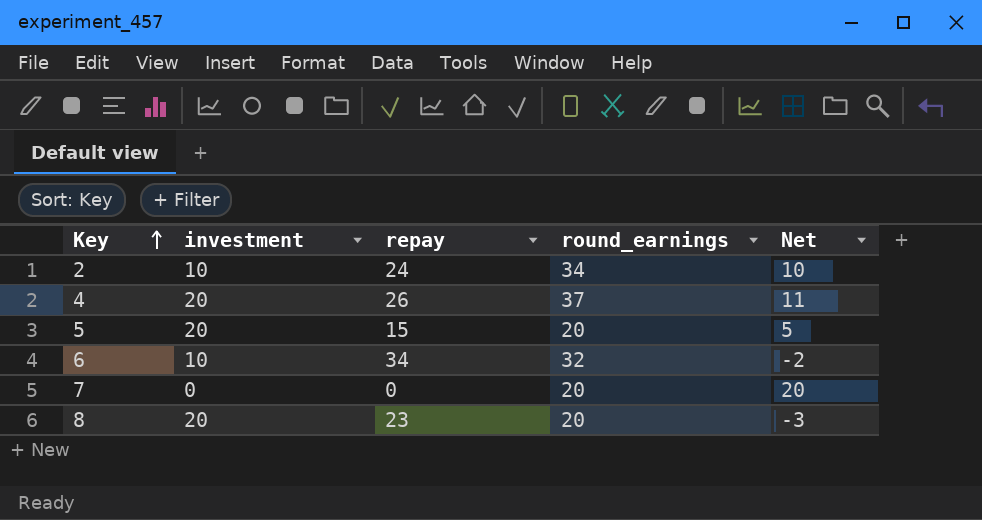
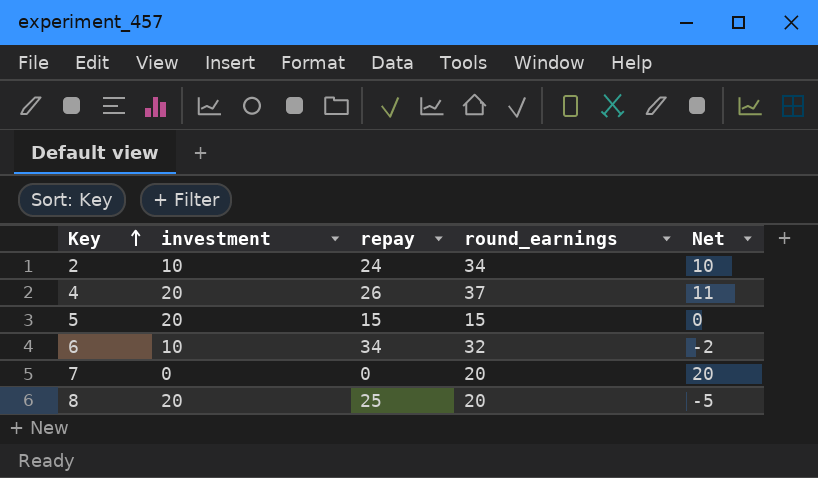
5 | round_earnings: 20 -> 15
5 | Net: 5 -> 0
8 | repay: 23 -> 25
8 | Net: -3 -> -5

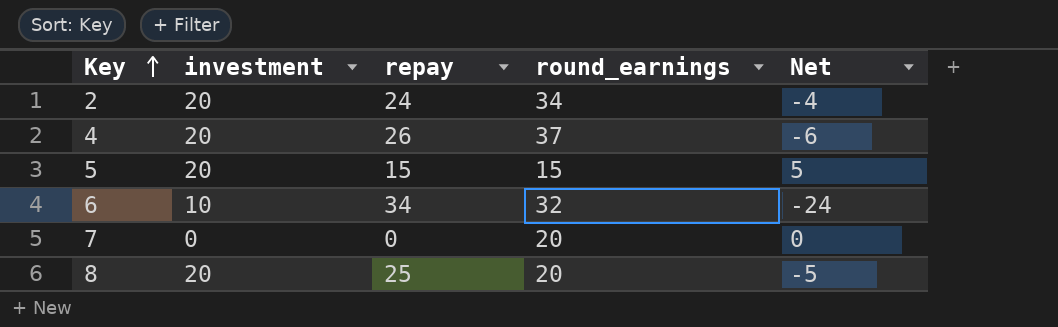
column Net | formula: [round_earnings] - [repay] -> [investment] - [repay]
2 | investment: 10 -> 20

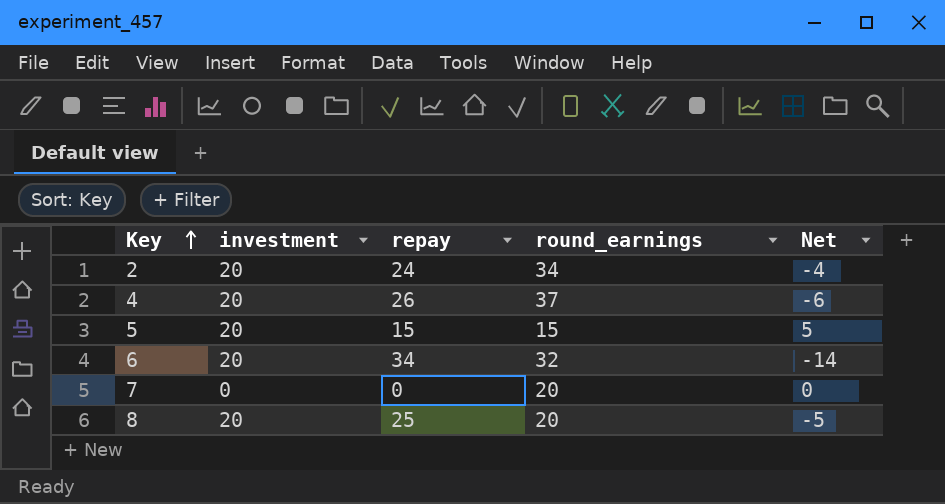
6 | investment: 10 -> 20
6 | Net: -24 -> -14

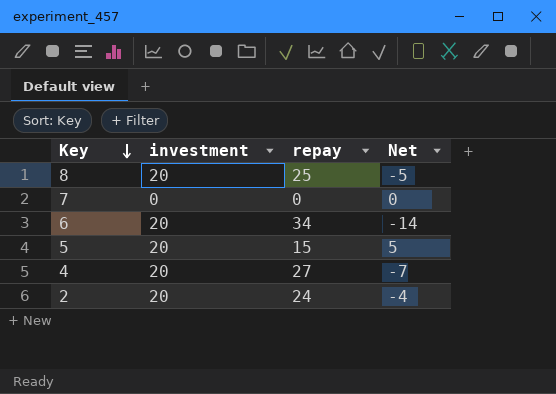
row order: Key ascending -> Key descending
column round_earnings | position: 4 -> none
4 | repay: 26 -> 27
4 | Net: -6 -> -7

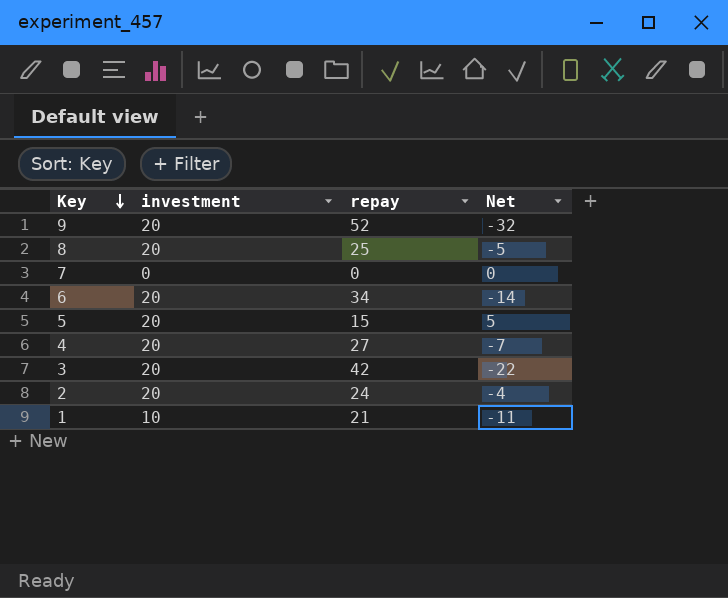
row 9: none -> 20 | 52 | -32
row 3: none -> 20 | 42 | -22
row 1: none -> 10 | 21 | -11

